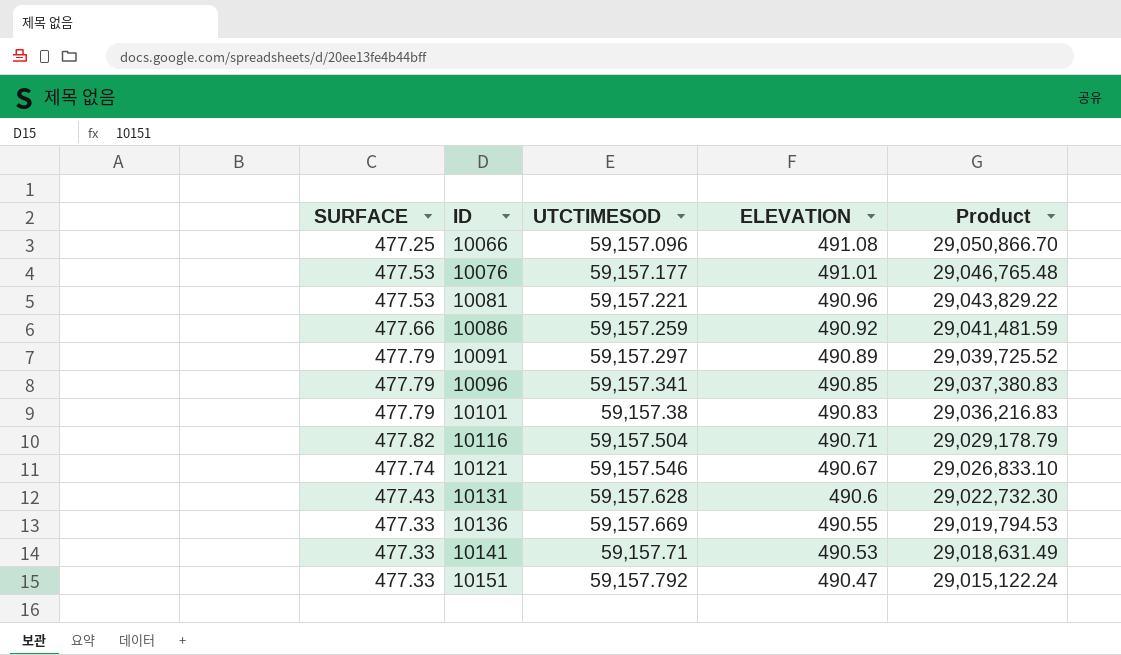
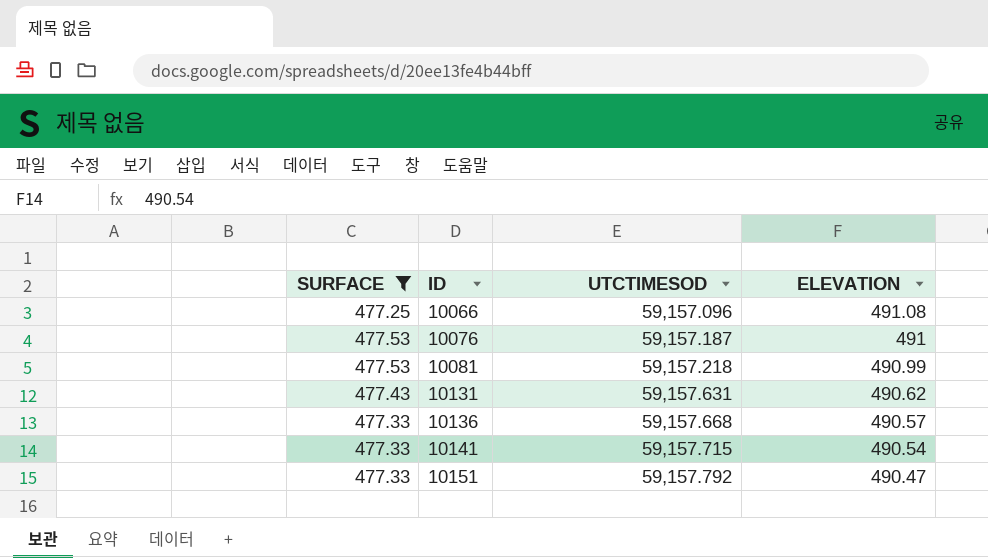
filter: none -> SURFACE <= 477.53
column Product | formula: [UTCTIMESOD] * [ELEVATION] -> none
10076 | UTCTIMESOD: 59,157.177 -> 59,157.187
10076 | ELEVATION: 491.01 -> 491
10081 | UTCTIMESOD: 59,157.221 -> 59,157.218
10081 | ELEVATION: 490.96 -> 490.99
10131 | UTCTIMESOD: 59,157.628 -> 59,157.631
10131 | ELEVATION: 490.6 -> 490.62
10136 | UTCTIMESOD: 59,157.669 -> 59,157.668
10136 | ELEVATION: 490.55 -> 490.57
10141 | UTCTIMESOD: 59,157.71 -> 59,157.715
10141 | ELEVATION: 490.53 -> 490.54

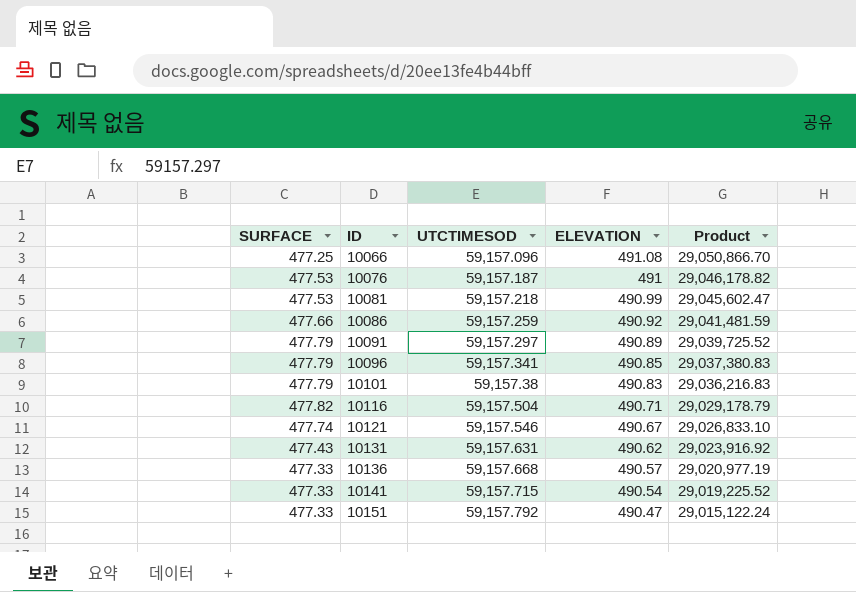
filter: SURFACE <= 477.53 -> none
column Product | formula: none -> [UTCTIMESOD] * [ELEVATION]

